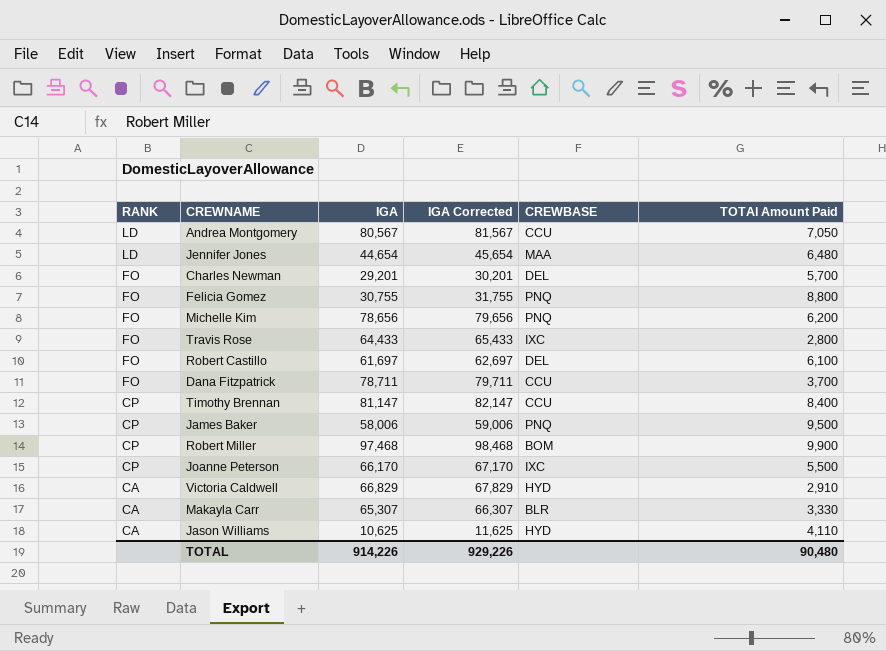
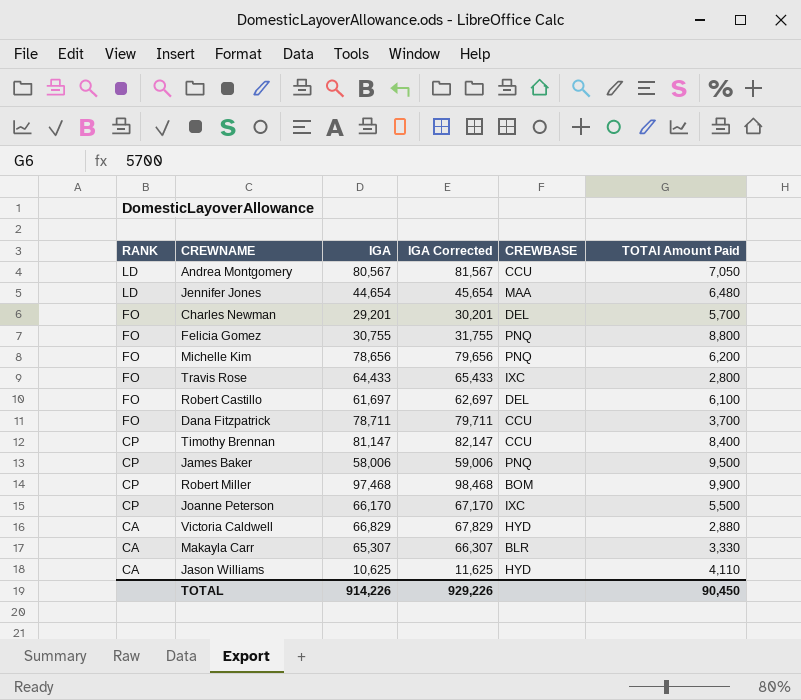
Victoria Caldwell | TOTAl Amount Paid: 2,910 -> 2,880
TOTAL | TOTAl Amount Paid: 90,480 -> 90,450

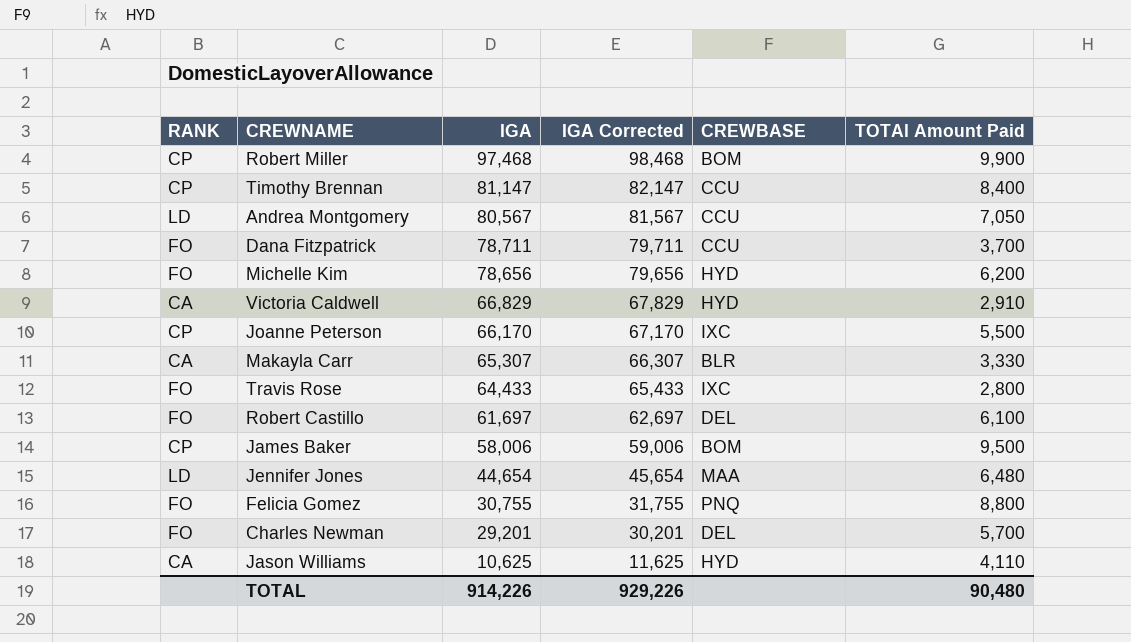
row order: RANK descending -> IGA descending
Michelle Kim | CREWBASE: PNQ -> HYD
Victoria Caldwell | TOTAl Amount Paid: 2,880 -> 2,910
James Baker | CREWBASE: PNQ -> BOM
TOTAL | TOTAl Amount Paid: 90,450 -> 90,480

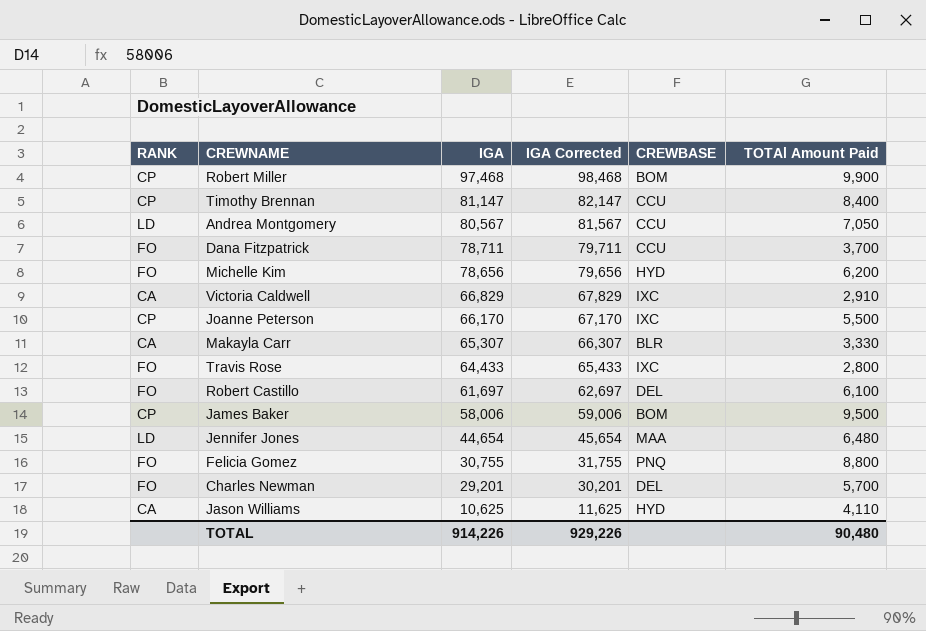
Victoria Caldwell | CREWBASE: HYD -> IXC

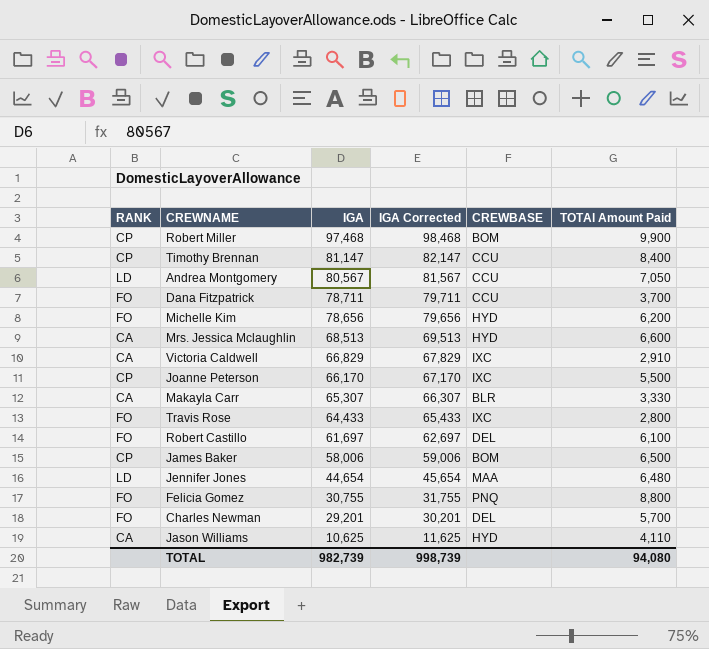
row Mrs. Jessica Mclaughlin: none -> CA | 68,513 | 69,513 | HYD | 6,600
James Baker | TOTAl Amount Paid: 9,500 -> 6,500
TOTAL | IGA: 914,226 -> 982,739
TOTAL | IGA Corrected: 929,226 -> 998,739
TOTAL | TOTAl Amount Paid: 90,480 -> 94,080

